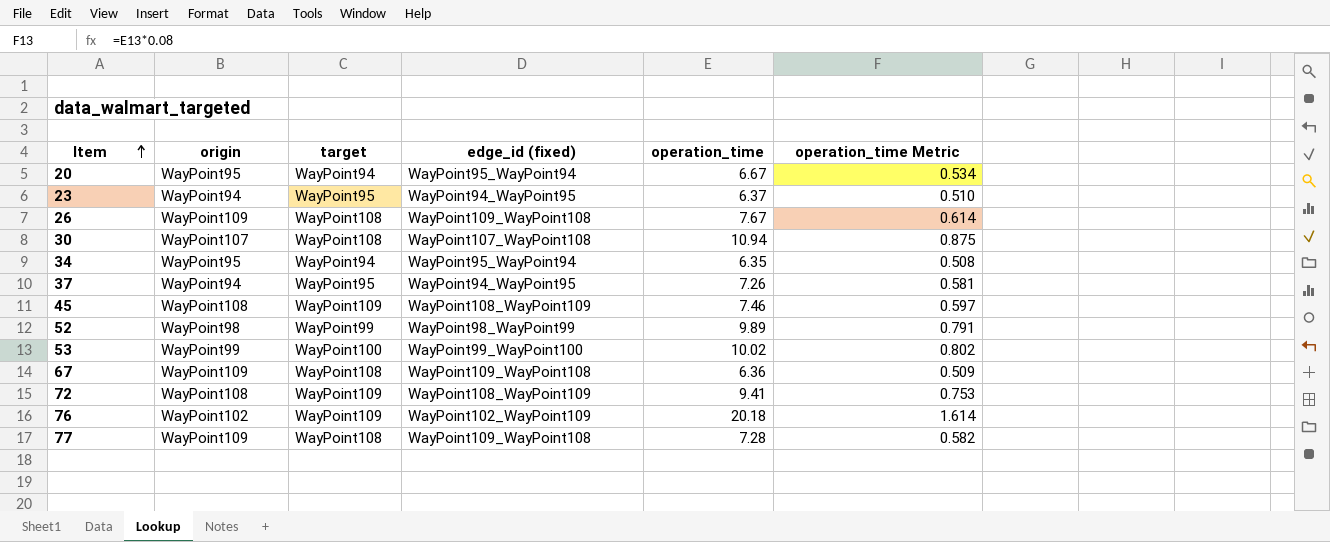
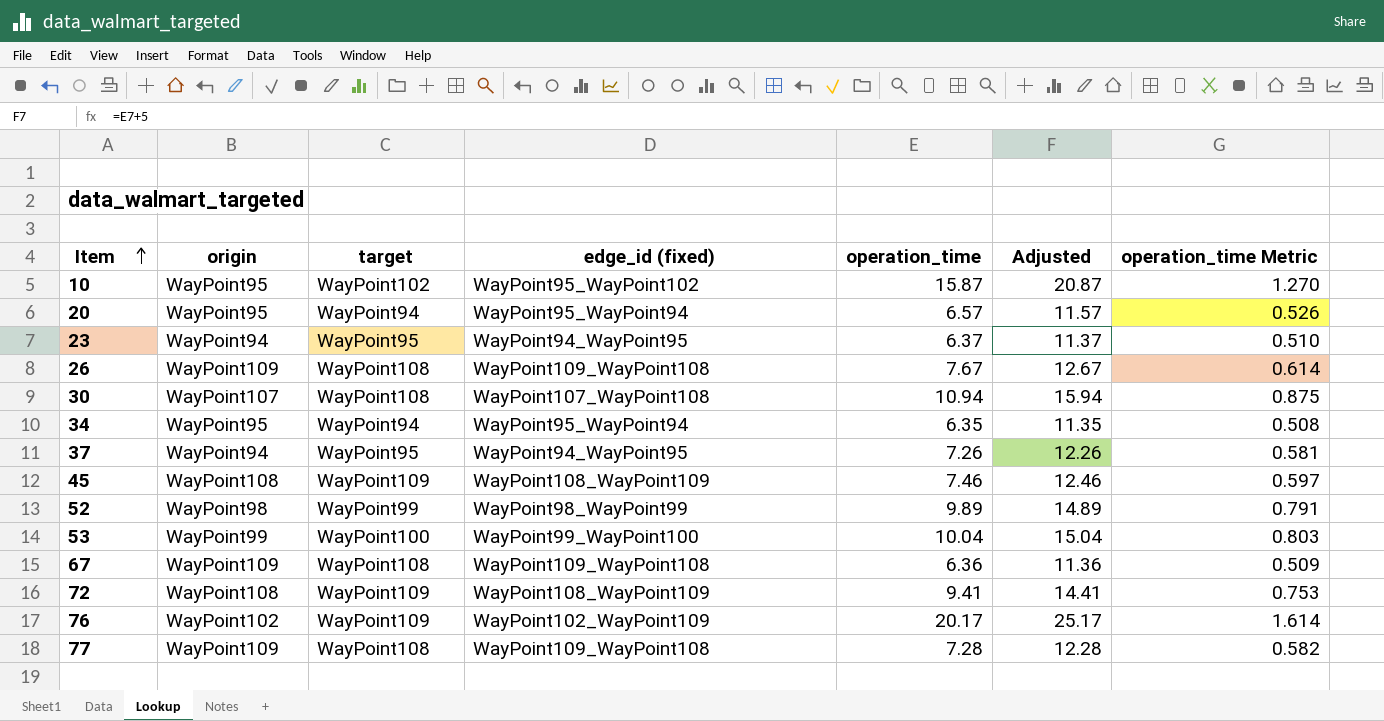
column Adjusted | formula: none -> [operation_time] + 5
row 10: none -> WayPoint95 | WayPoint102 | WayPoint95_WayPoint102 | 15.87 | 20.87 | 1.270
20 | operation_time: 6.67 -> 6.57
20 | operation_time Metric: 0.534 -> 0.526
53 | operation_time: 10.02 -> 10.04
53 | operation_time Metric: 0.802 -> 0.803
76 | operation_time: 20.18 -> 20.17

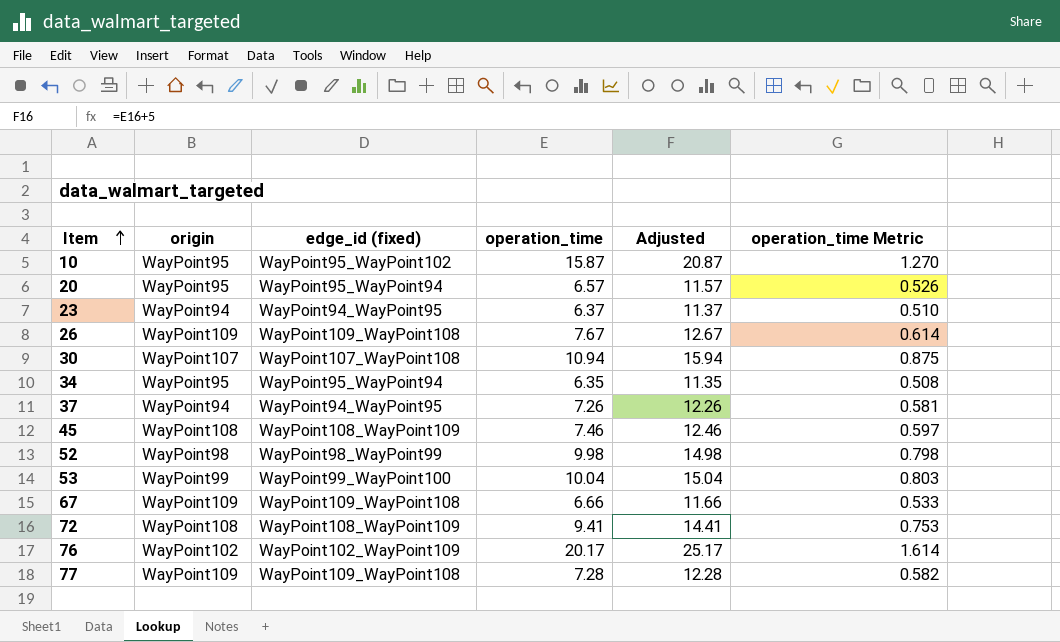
column target | position: 3 -> none
52 | operation_time: 9.89 -> 9.98
52 | Adjusted: 14.89 -> 14.98
52 | operation_time Metric: 0.791 -> 0.798
67 | operation_time: 6.36 -> 6.66
67 | Adjusted: 11.36 -> 11.66
67 | operation_time Metric: 0.509 -> 0.533

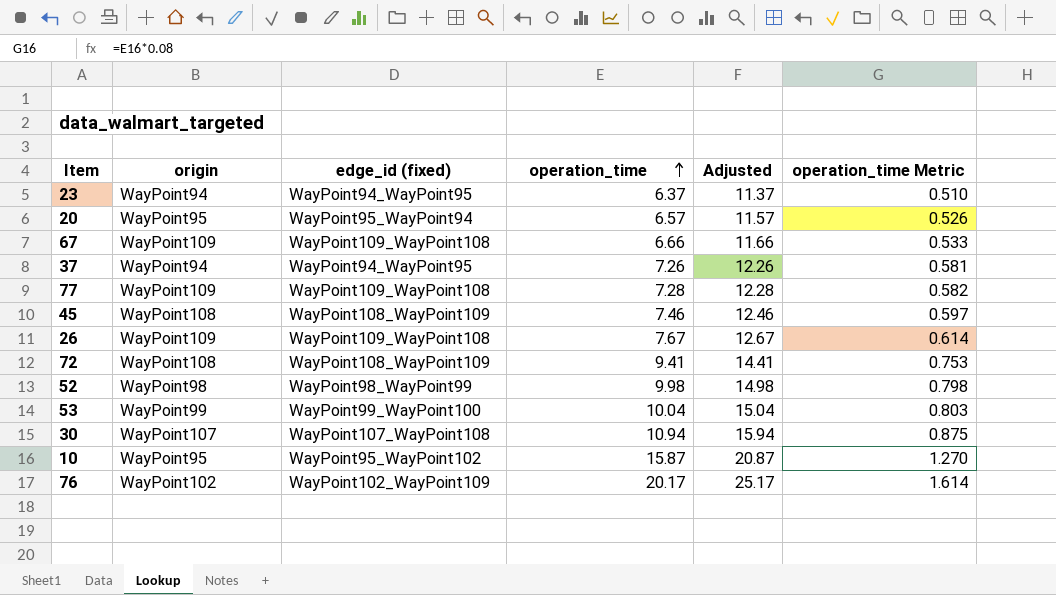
row order: Item ascending -> operation_time ascending
row 34: WayPoint95 | WayPoint95_WayPoint94 | 6.35 | 11.35 | 0.508 -> none

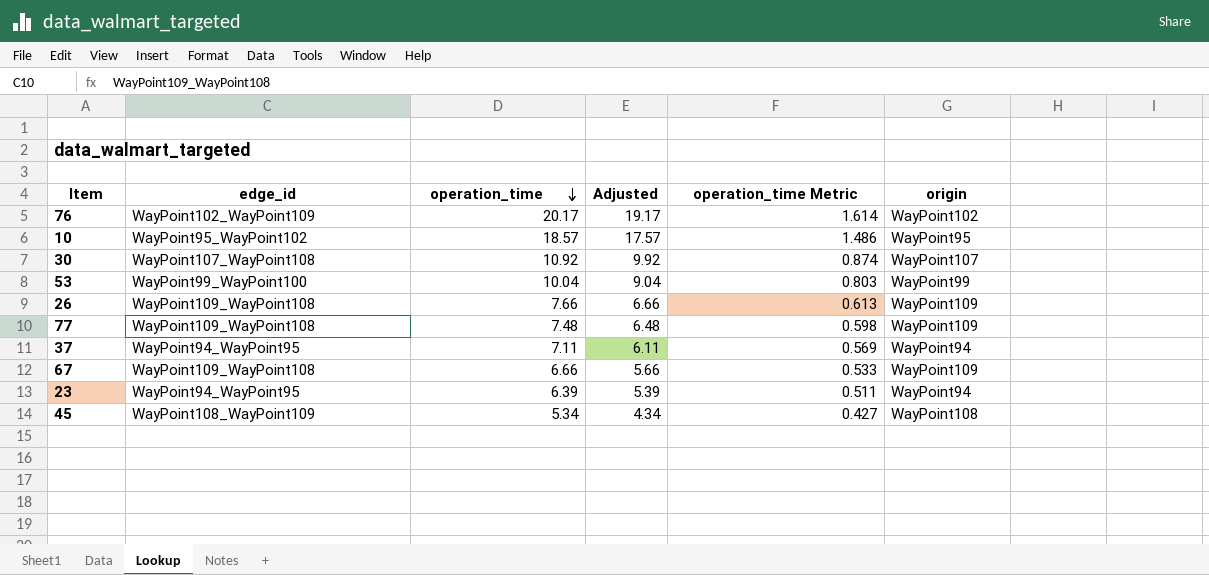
row order: operation_time ascending -> operation_time descending
column name: edge_id (fixed) -> edge_id
column Adjusted | formula: [operation_time] + 5 -> [operation_time] - 1
column origin | position: 2 -> 6
row 20: WayPoint95 | WayPoint95_WayPoint94 | 6.57 | 11.57 | 0.526 -> none
row 72: WayPoint108 | WayPoint108_WayPoint109 | 9.41 | 14.41 | 0.753 -> none
row 52: WayPoint98 | WayPoint98_WayPoint99 | 9.98 | 14.98 | 0.798 -> none
10 | operation_time: 15.87 -> 18.57
10 | operation_time Metric: 1.270 -> 1.486
30 | operation_time: 10.94 -> 10.92
30 | operation_time Metric: 0.875 -> 0.874
26 | operation_time: 7.67 -> 7.66
26 | operation_time Metric: 0.614 -> 0.613
77 | operation_time: 7.28 -> 7.48
77 | operation_time Metric: 0.582 -> 0.598
37 | operation_time: 7.26 -> 7.11
37 | operation_time Metric: 0.581 -> 0.569
23 | operation_time: 6.37 -> 6.39
23 | operation_time Metric: 0.510 -> 0.511
45 | operation_time: 7.46 -> 5.34
45 | operation_time Metric: 0.597 -> 0.427

